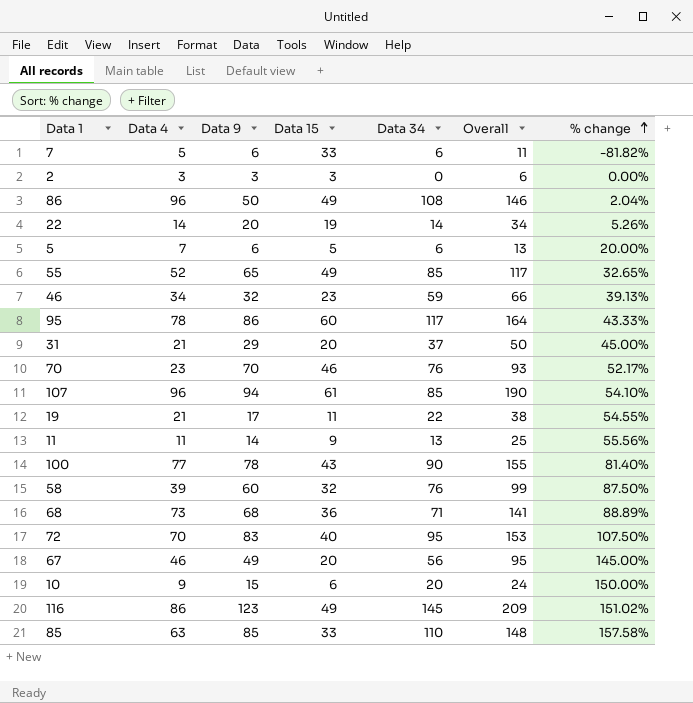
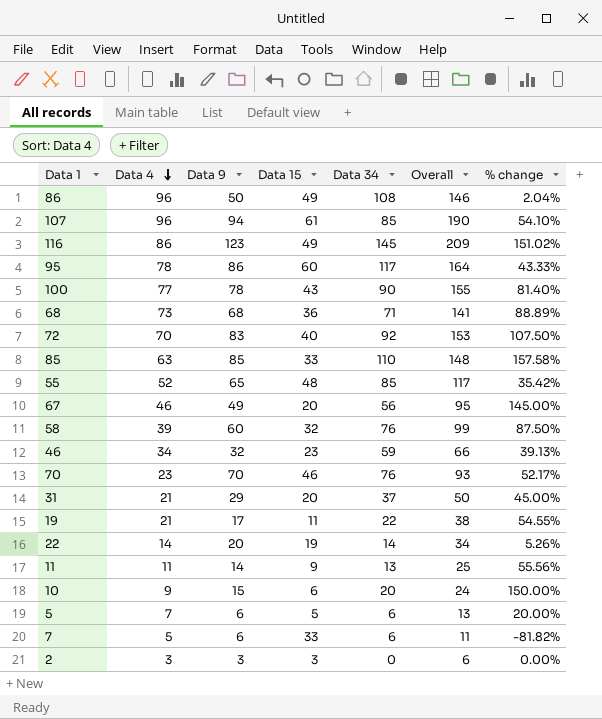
row order: % change ascending -> Data 4 descending
72 | Data 34: 95 -> 92
55 | Data 15: 49 -> 48
55 | % change: 32.65% -> 35.42%

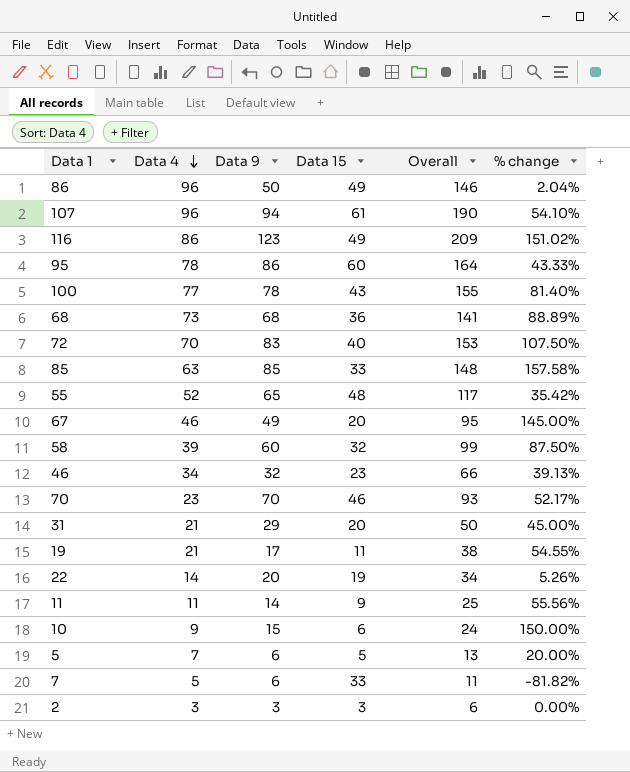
column Data 34 | position: 5 -> none

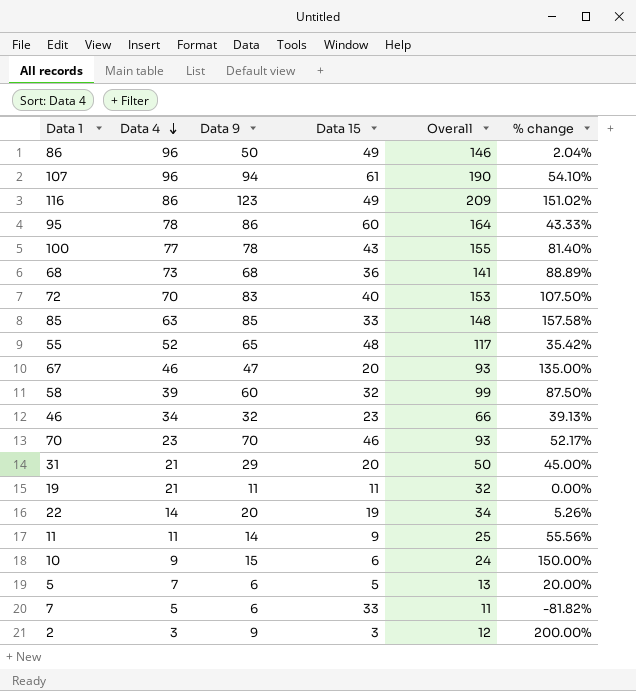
67 | Data 9: 49 -> 47
67 | Overall: 95 -> 93
67 | % change: 145.00% -> 135.00%
19 | Data 9: 17 -> 11
19 | Overall: 38 -> 32
19 | % change: 54.55% -> 0.00%
2 | Data 9: 3 -> 9
2 | Overall: 6 -> 12
2 | % change: 0.00% -> 200.00%

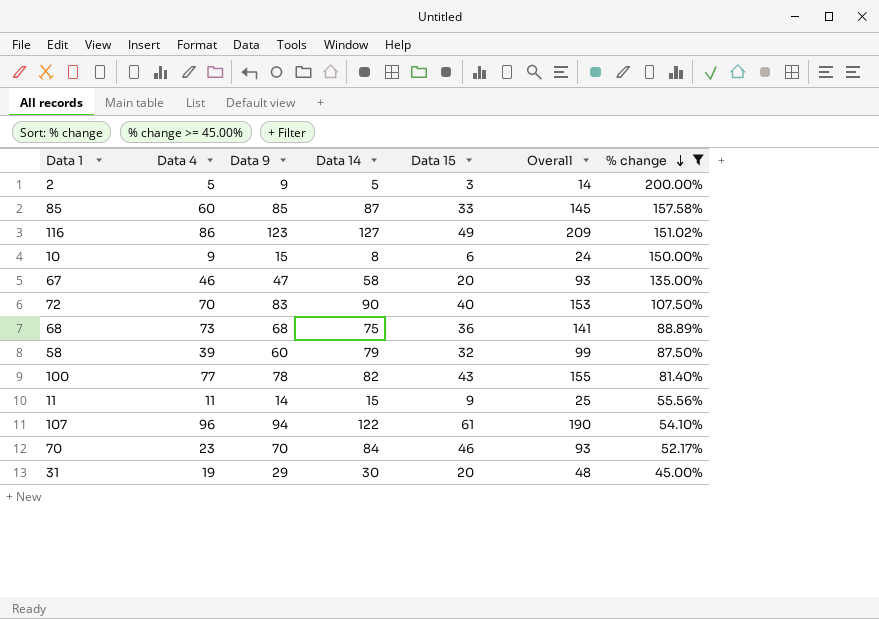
filter: none -> % change >= 45.00%
row order: Data 4 descending -> % change descending
column Data 14 | position: none -> 4
2 | Data 4: 3 -> 5
2 | Overall: 12 -> 14
85 | Data 4: 63 -> 60
85 | Overall: 148 -> 145
31 | Data 4: 21 -> 19
31 | Overall: 50 -> 48

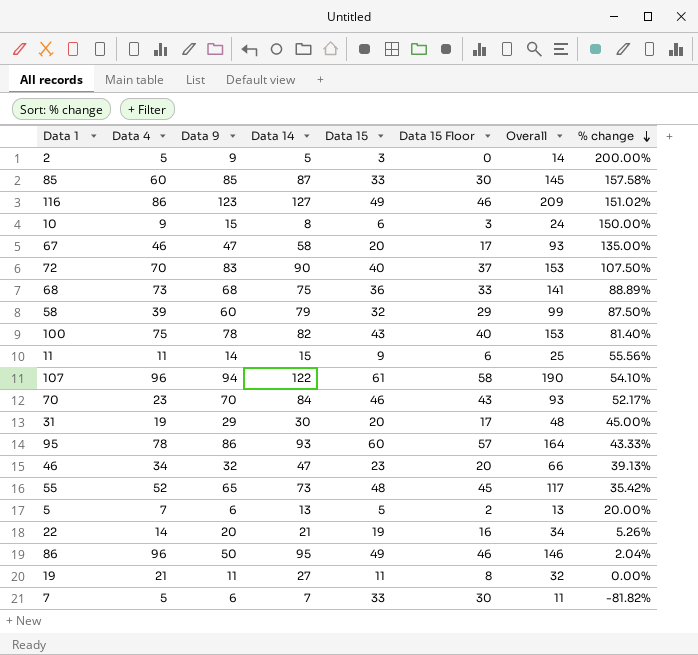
filter: % change >= 45.00% -> none
column Data 15 Floor | formula: none -> [Data 15] - 3
100 | Data 4: 77 -> 75
100 | Overall: 155 -> 153

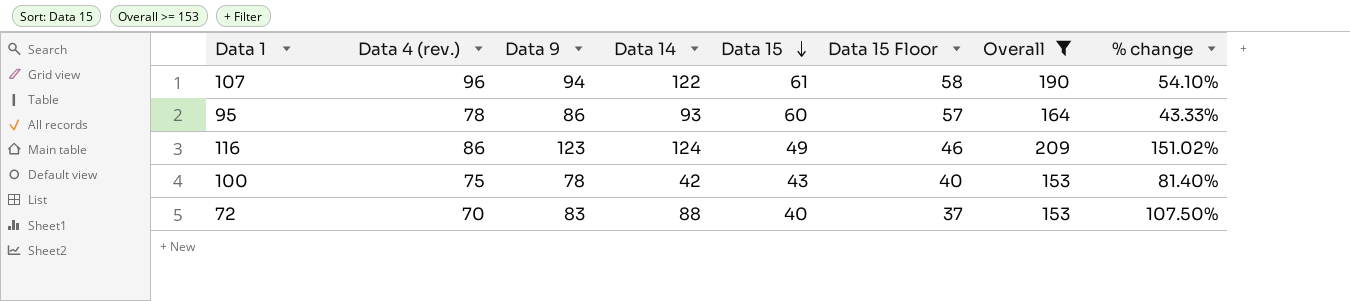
filter: none -> Overall >= 153
row order: % change descending -> Data 15 descending
column name: Data 4 -> Data 4 (rev.)
116 | Data 14: 127 -> 124
100 | Data 14: 82 -> 42
72 | Data 14: 90 -> 88

